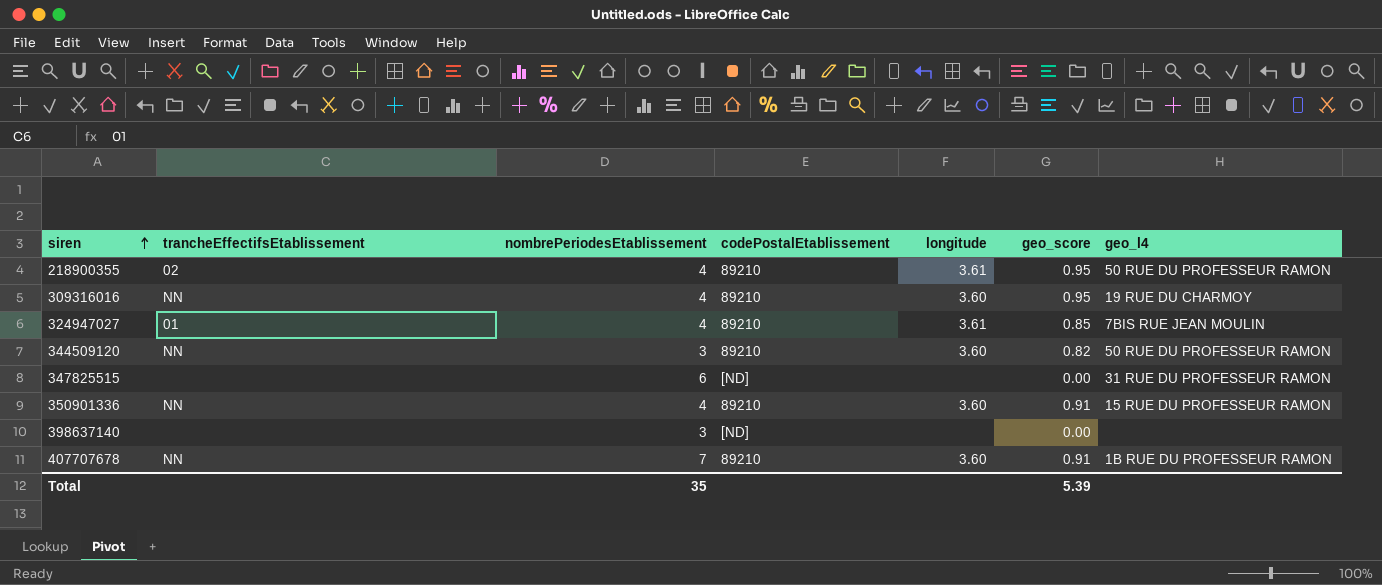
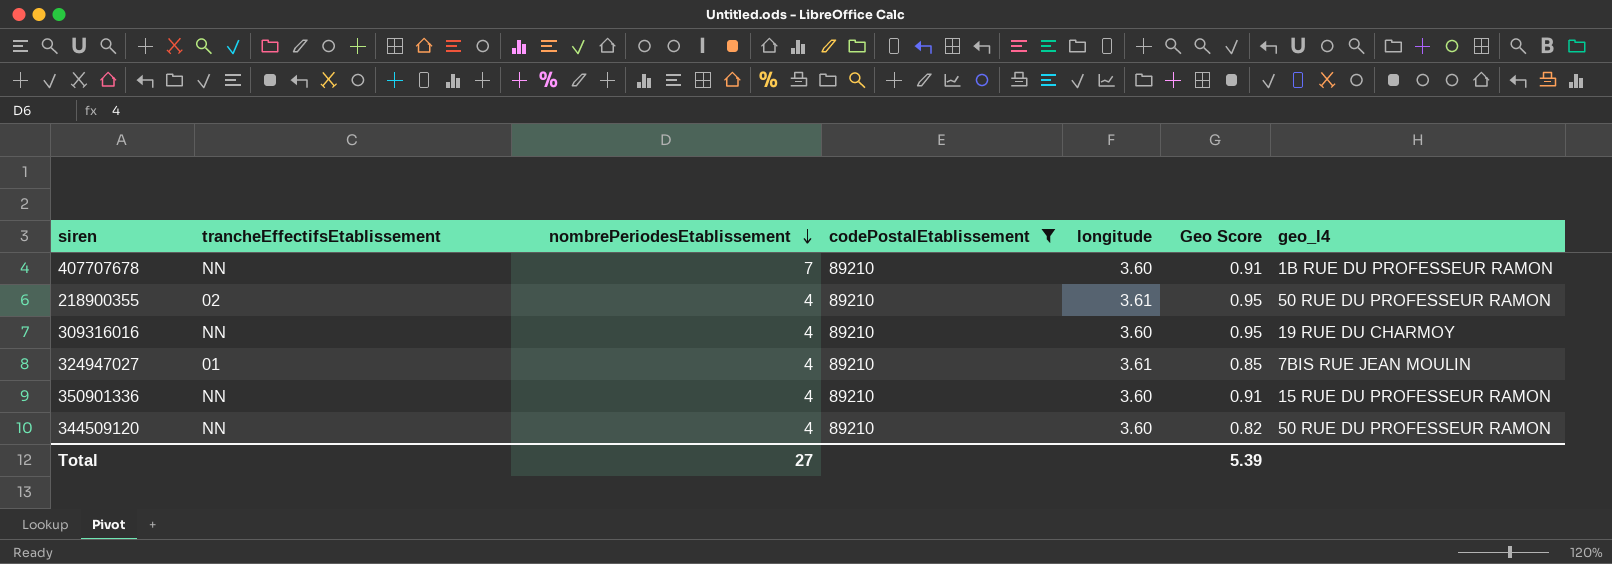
filter: none -> codePostalEtablissement = 89210
row order: siren ascending -> nombrePeriodesEtablissement descending
column name: geo_score -> Geo Score
344509120 | nombrePeriodesEtablissement: 3 -> 4
Total | nombrePeriodesEtablissement: 35 -> 27

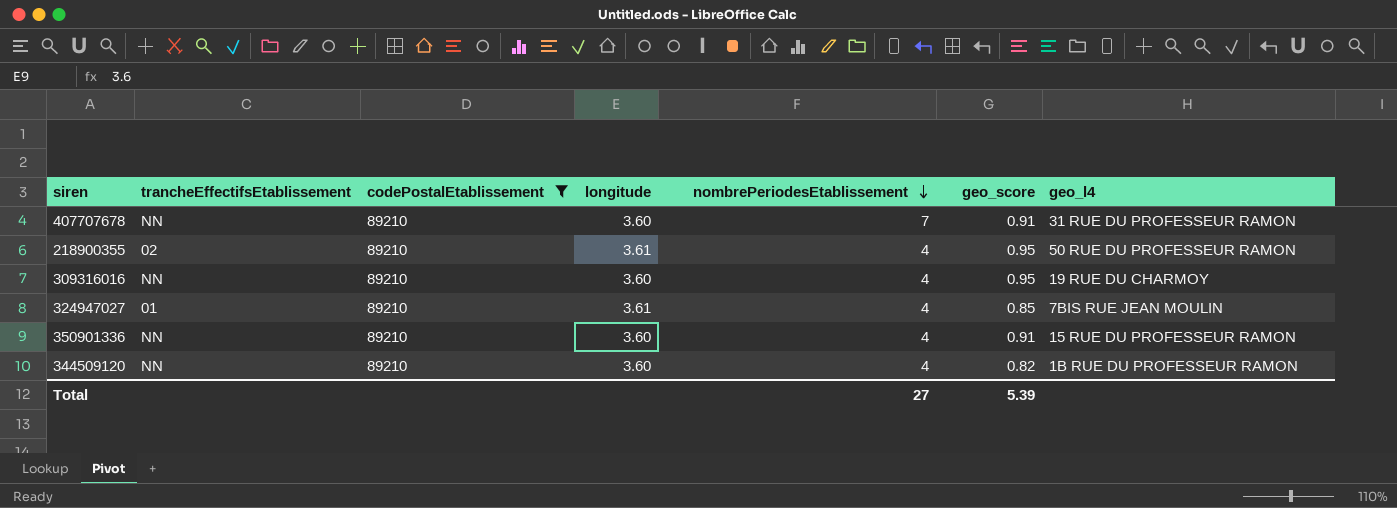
column nombrePeriodesEtablissement | position: 3 -> 5
column name: Geo Score -> geo_score
407707678 | geo_l4: 1B RUE DU PROFESSEUR RAMON -> 31 RUE DU PROFESSEUR RAMON
344509120 | geo_l4: 50 RUE DU PROFESSEUR RAMON -> 1B RUE DU PROFESSEUR RAMON

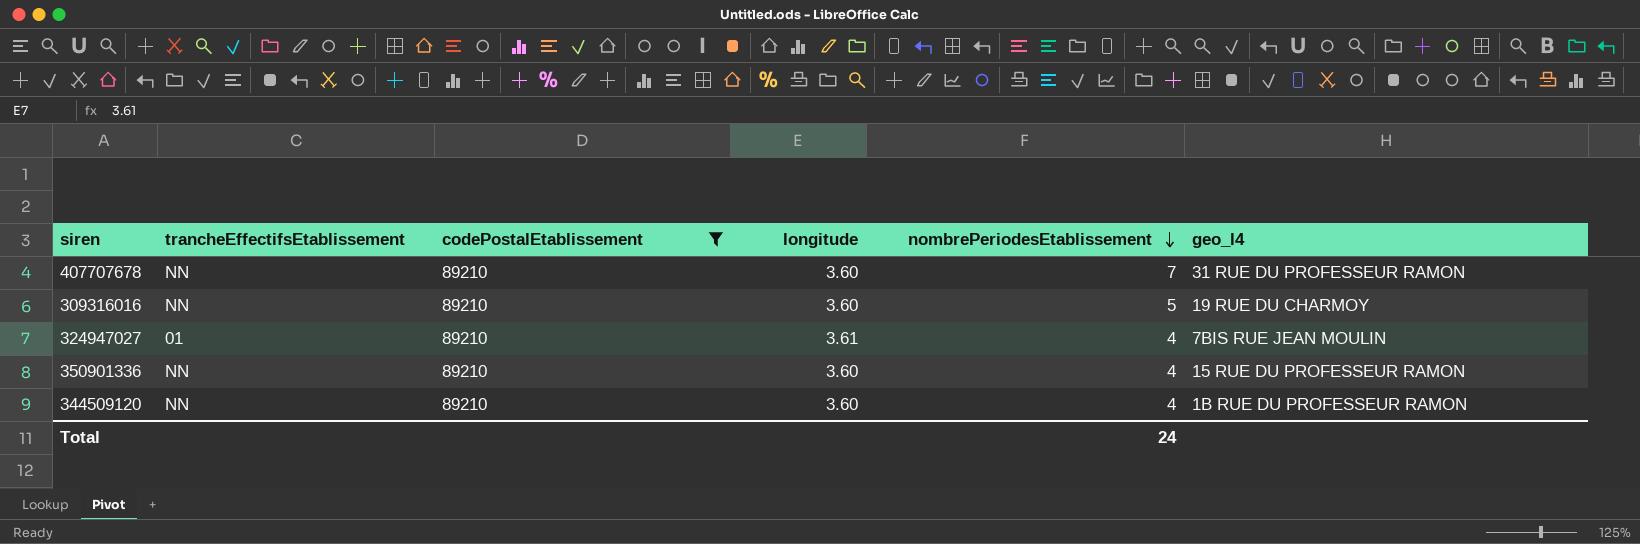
column geo_score | position: 6 -> none
row 218900355: 02 | 89210 | 3.61 | 4 | 0.95 | 50 RUE DU PROFESSEUR RAMON -> none
309316016 | nombrePeriodesEtablissement: 4 -> 5
Total | nombrePeriodesEtablissement: 27 -> 24

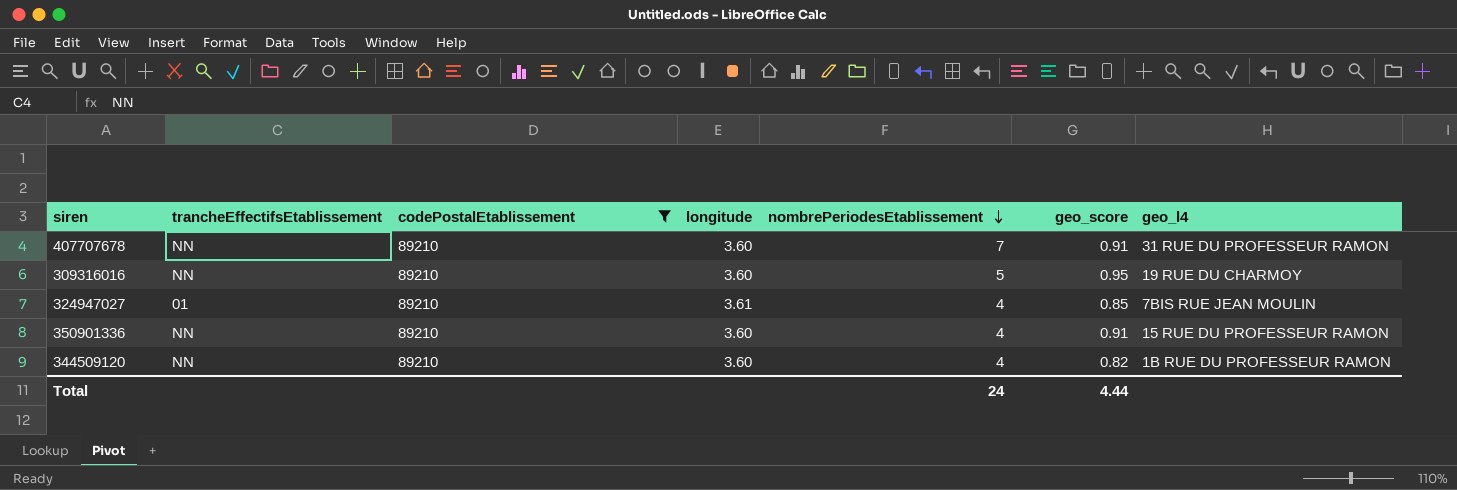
column geo_score | position: none -> 6

